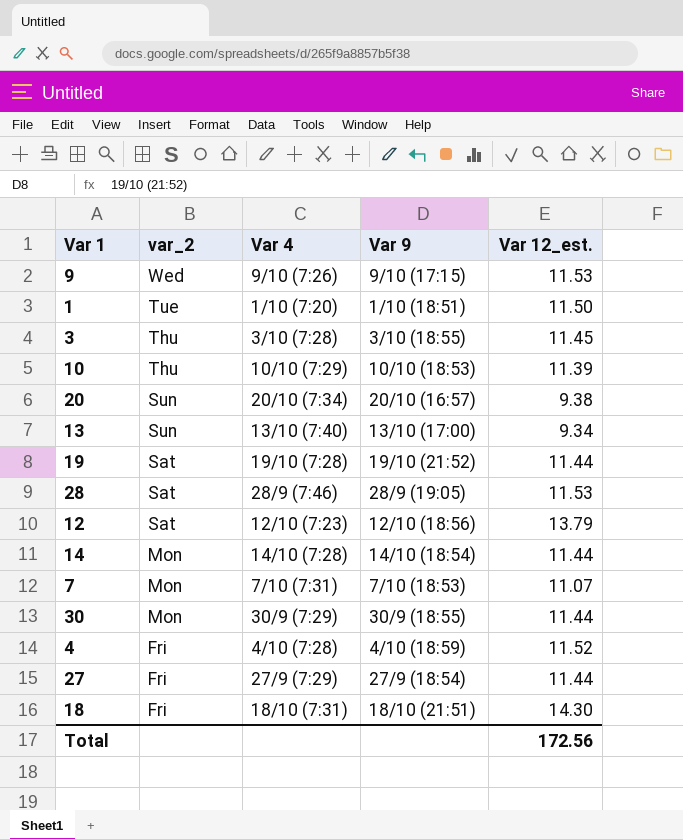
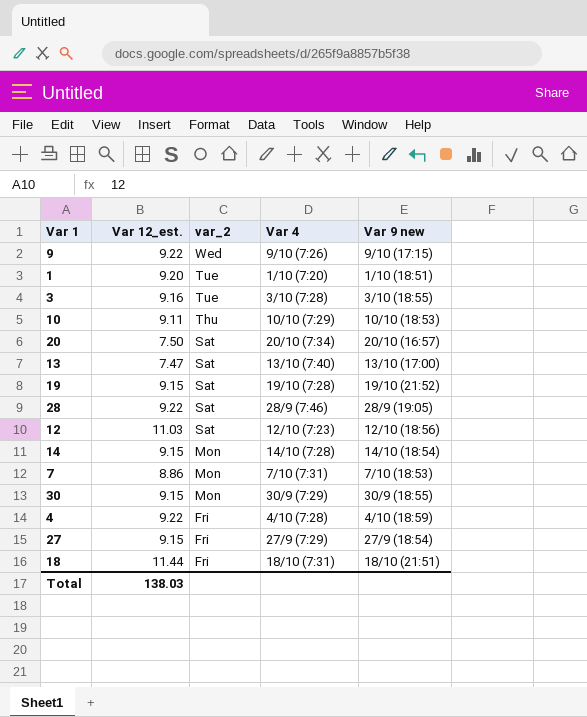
column Var 12_est. | position: 5 -> 2
column name: Var 9 -> Var 9 new
9 | Var 12_est.: 11.53 -> 9.22
1 | Var 12_est.: 11.50 -> 9.20
3 | Var 12_est.: 11.45 -> 9.16
3 | var_2: Thu -> Tue
10 | Var 12_est.: 11.39 -> 9.11
20 | Var 12_est.: 9.38 -> 7.50
20 | var_2: Sun -> Sat
13 | Var 12_est.: 9.34 -> 7.47
13 | var_2: Sun -> Sat
19 | Var 12_est.: 11.44 -> 9.15
28 | Var 12_est.: 11.53 -> 9.22
12 | Var 12_est.: 13.79 -> 11.03
14 | Var 12_est.: 11.44 -> 9.15
7 | Var 12_est.: 11.07 -> 8.86
30 | Var 12_est.: 11.44 -> 9.15
4 | Var 12_est.: 11.52 -> 9.22
27 | Var 12_est.: 11.44 -> 9.15
18 | Var 12_est.: 14.30 -> 11.44
Total | Var 12_est.: 172.56 -> 138.03

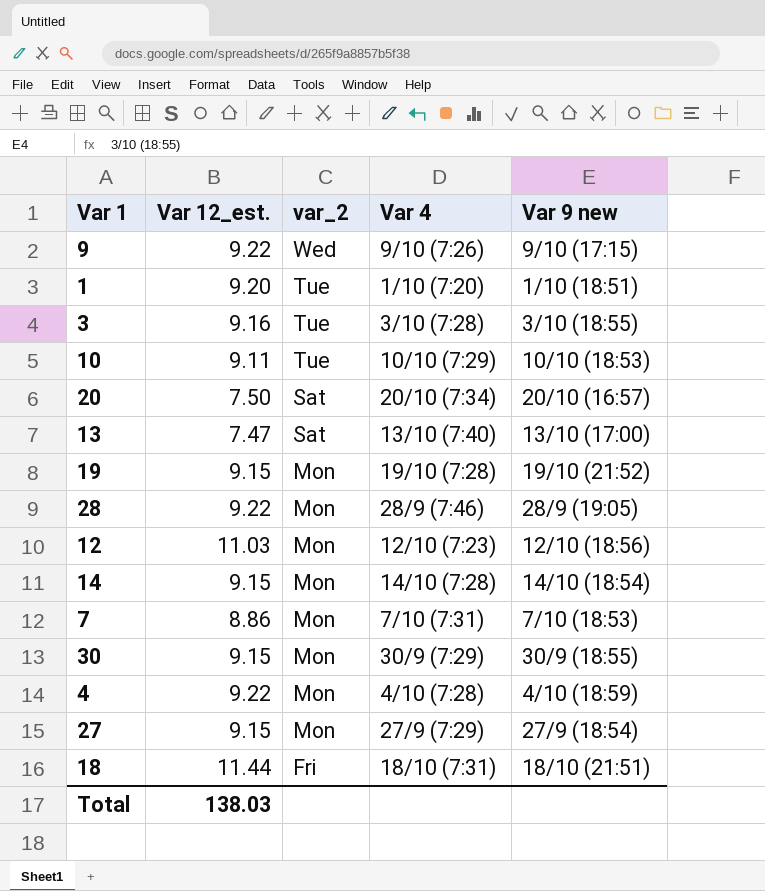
10 | var_2: Thu -> Tue
19 | var_2: Sat -> Mon
28 | var_2: Sat -> Mon
12 | var_2: Sat -> Mon
4 | var_2: Fri -> Mon
27 | var_2: Fri -> Mon

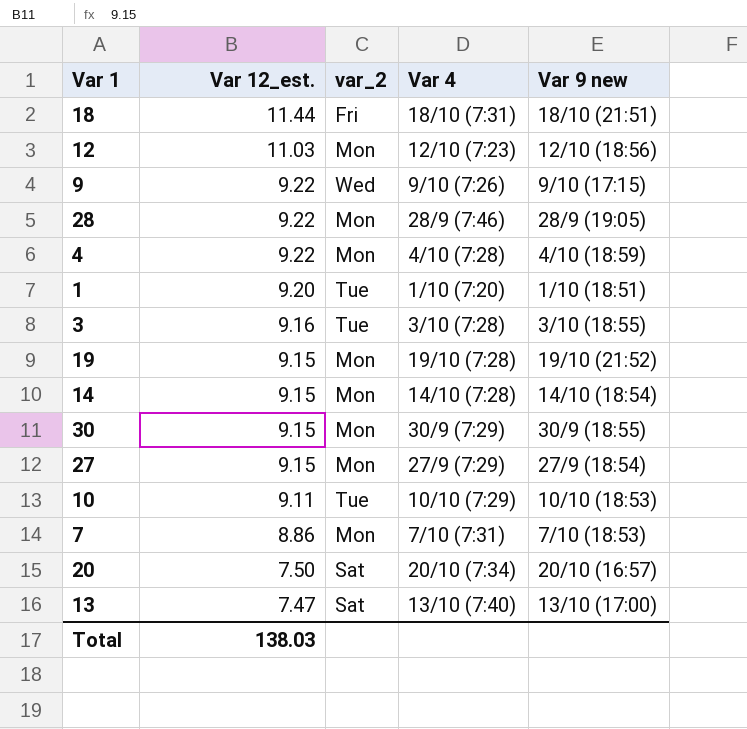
row order: var_2 descending -> Var 12_est. descending

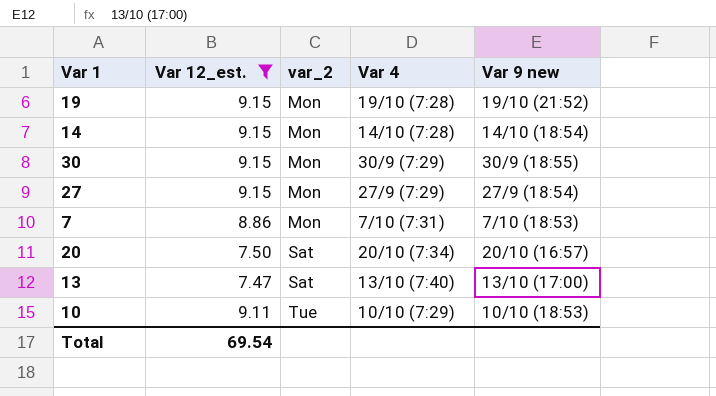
filter: none -> Var 12_est. <= 9.15
row order: Var 12_est. descending -> var_2 ascending
Total | Var 12_est.: 138.03 -> 69.54

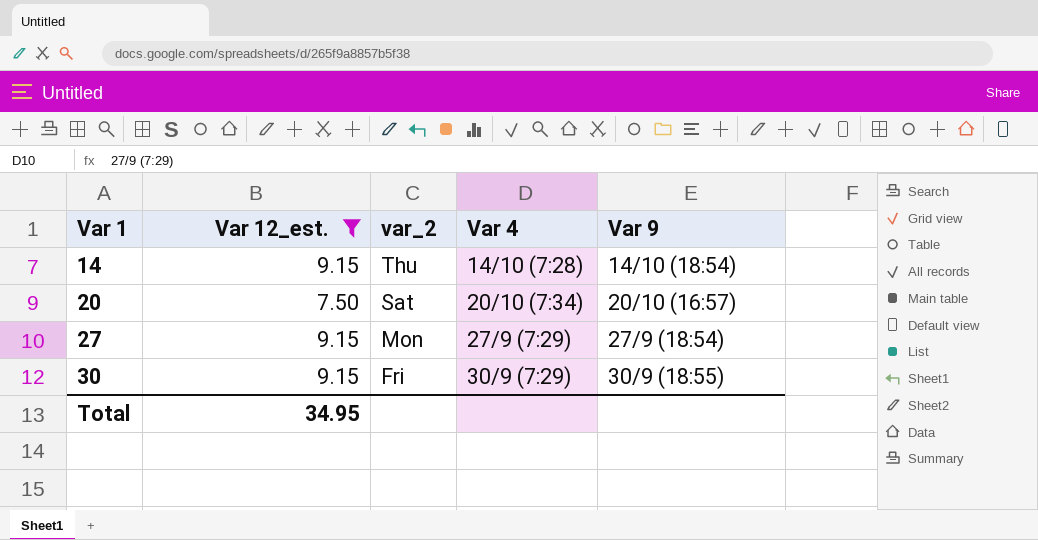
row order: var_2 ascending -> Var 1 ascending
column name: Var 9 new -> Var 9
row 19: 9.15 | Mon | 19/10 (7:28) | 19/10 (21:52) -> none
row 7: 8.86 | Mon | 7/10 (7:31) | 7/10 (18:53) -> none
row 13: 7.47 | Sat | 13/10 (7:40) | 13/10 (17:00) -> none
row 10: 9.11 | Tue | 10/10 (7:29) | 10/10 (18:53) -> none
14 | var_2: Mon -> Thu
30 | var_2: Mon -> Fri
Total | Var 12_est.: 69.54 -> 34.95

